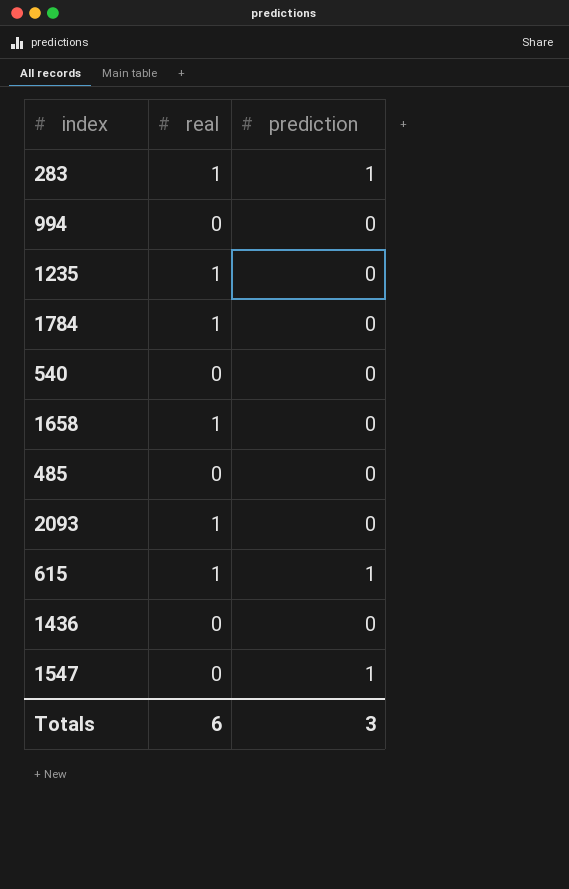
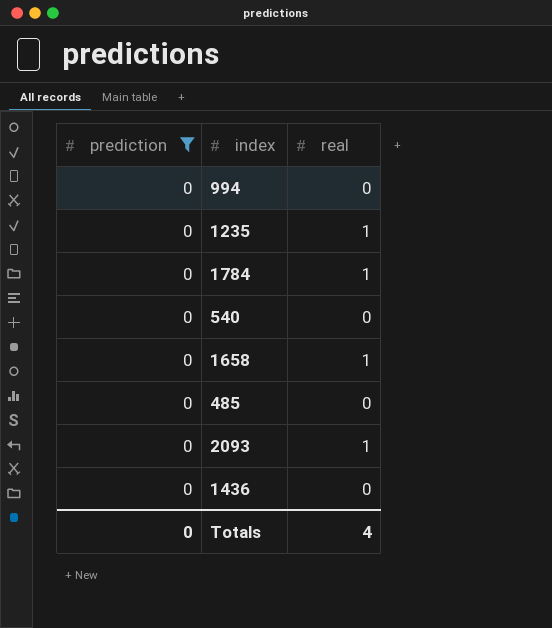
filter: none -> prediction = 0
column prediction | position: 3 -> 1
Totals | prediction: 3 -> 0
Totals | real: 6 -> 4

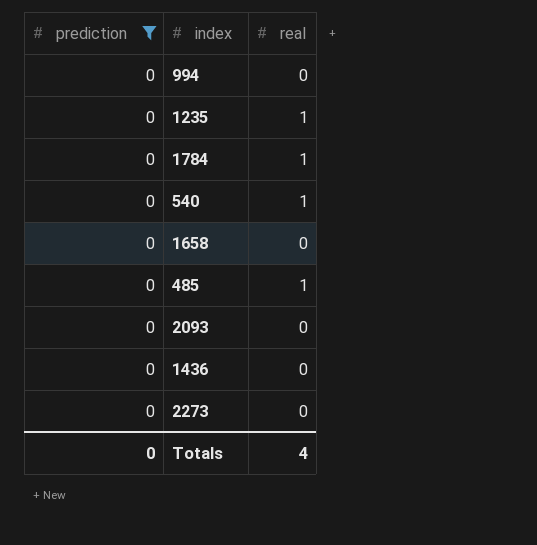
540 | real: 0 -> 1
1658 | real: 1 -> 0
485 | real: 0 -> 1
2093 | real: 1 -> 0
row 2273: none -> 0 | 0

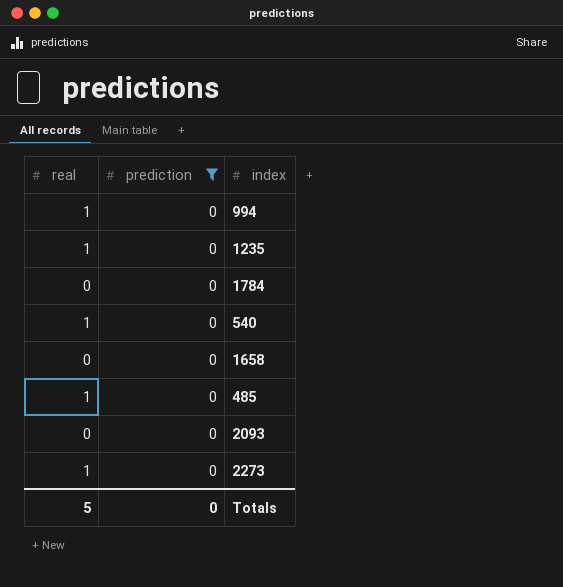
column real | position: 3 -> 1
row 1436: 0 | 0 -> none
994 | real: 0 -> 1
1784 | real: 1 -> 0
2273 | real: 0 -> 1
Totals | real: 4 -> 5

